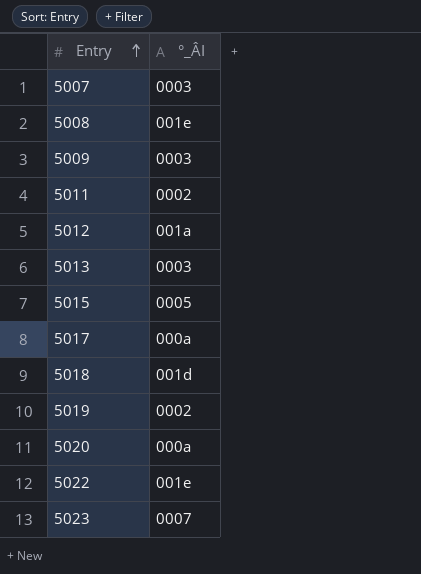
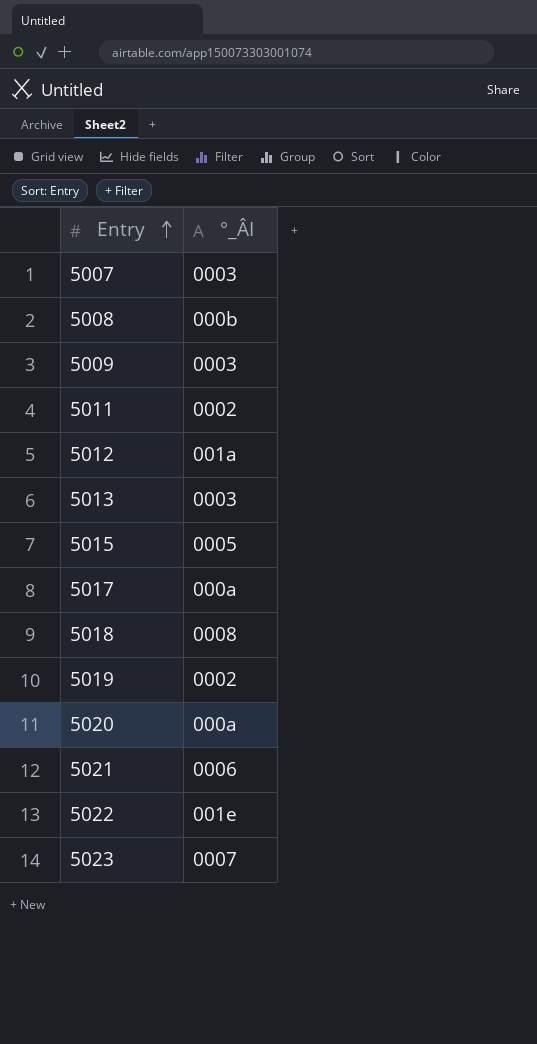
5008 | °_ÂI: 001e -> 000b
5018 | °_ÂI: 001d -> 0008
row 5021: none -> 0006

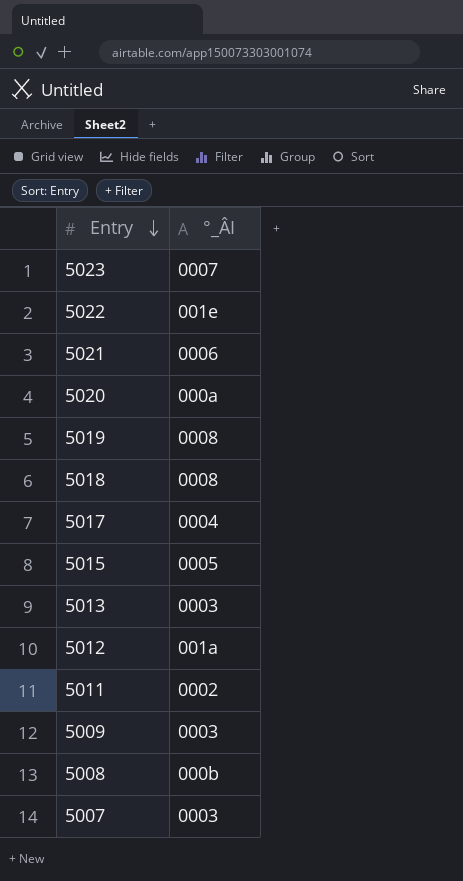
row order: Entry ascending -> Entry descending
5019 | °_ÂI: 0002 -> 0008
5017 | °_ÂI: 000a -> 0004

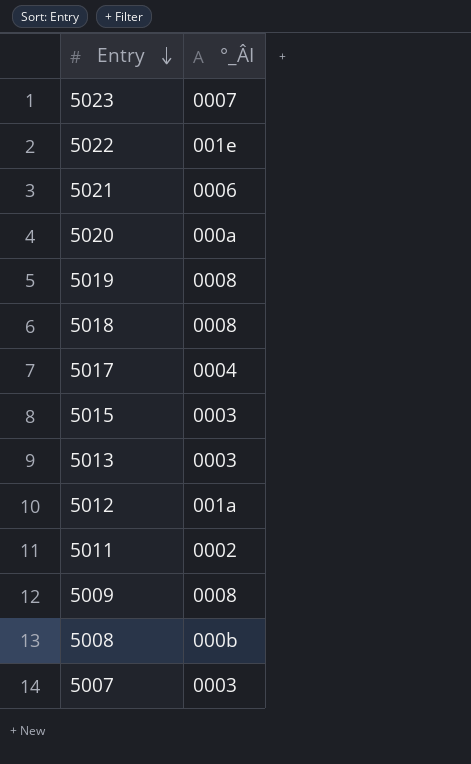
5015 | °_ÂI: 0005 -> 0003
5009 | °_ÂI: 0003 -> 0008

